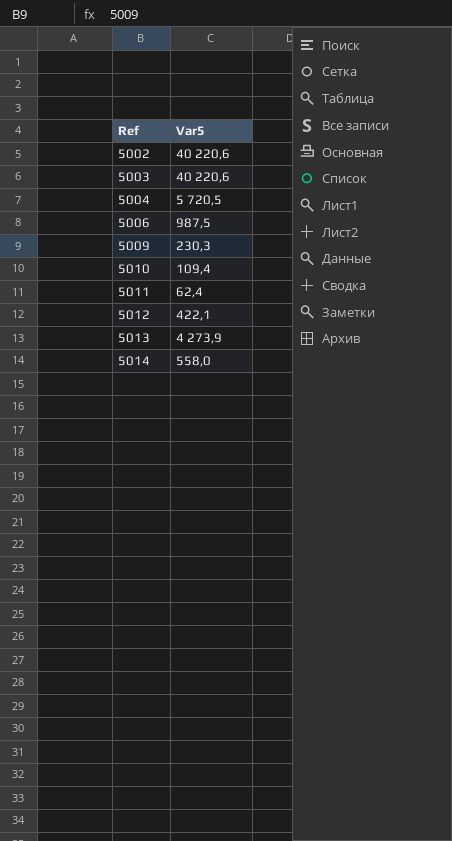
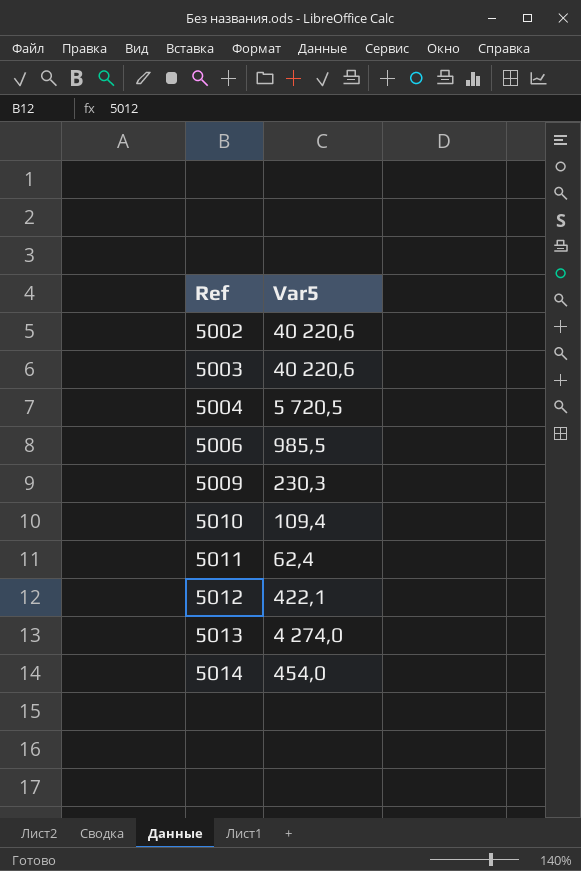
5006 | Var5: 987,5 -> 985,5
5013 | Var5: 4 273,9 -> 4 274,0
5014 | Var5: 558,0 -> 454,0

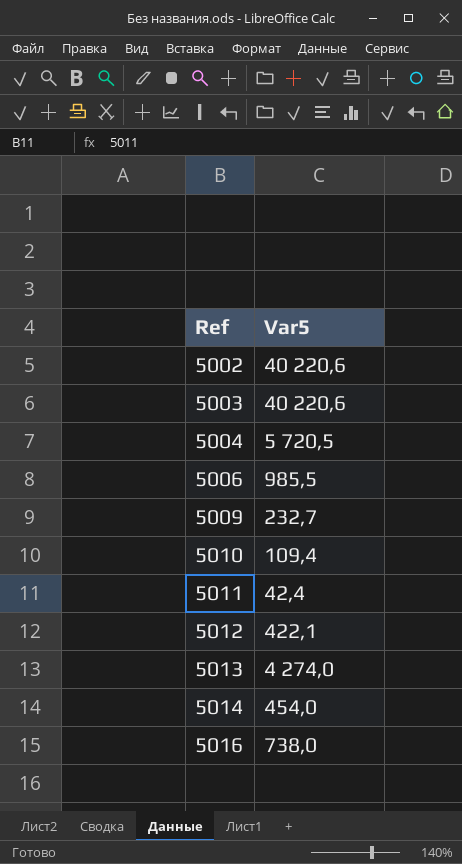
5009 | Var5: 230,3 -> 232,7
5011 | Var5: 62,4 -> 42,4
row 5016: none -> 738,0

